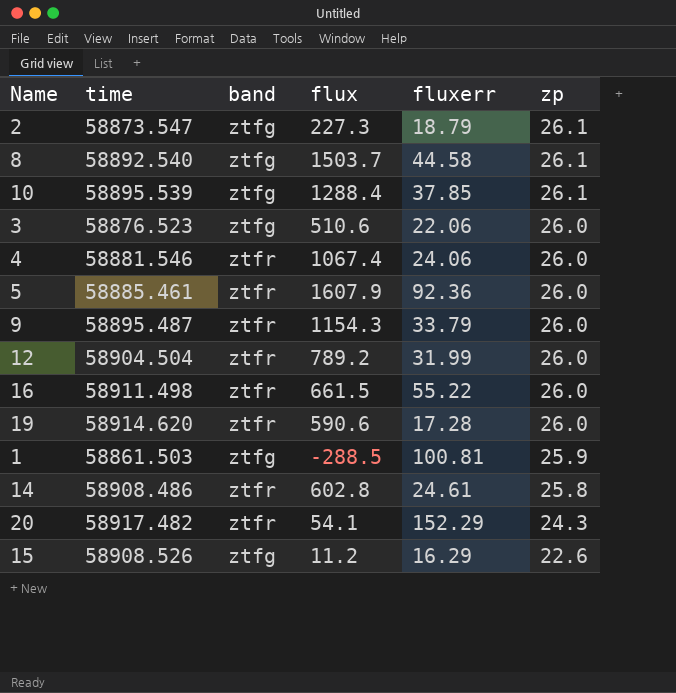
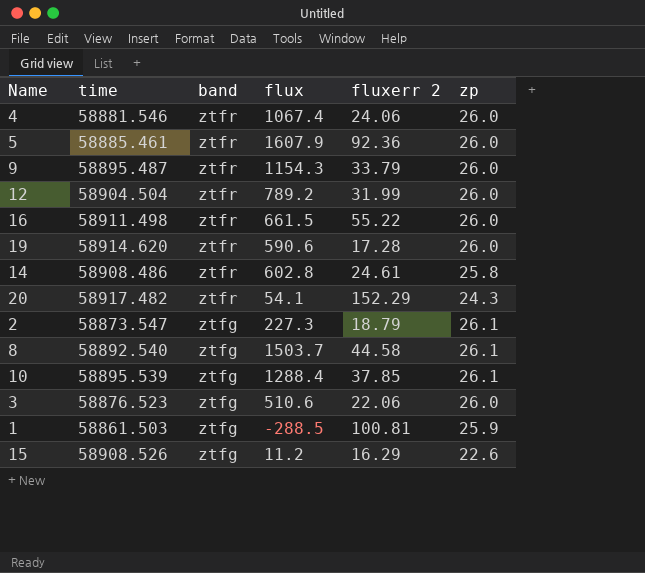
row order: zp descending -> band descending
column name: fluxerr -> fluxerr 2

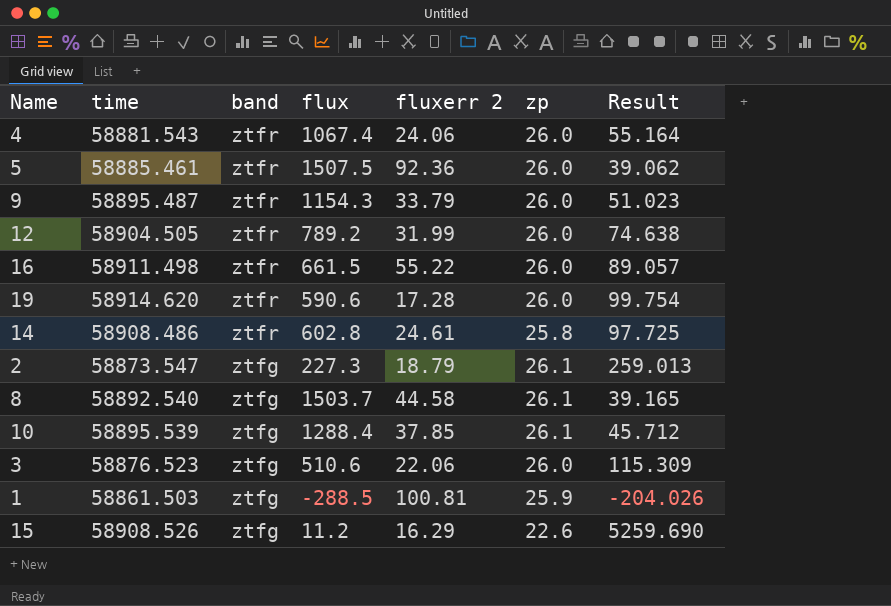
column Result | formula: none -> [time] / [flux]
row 20: 58917.482 | ztfr | 54.1 | 152.29 | 24.3 -> none
4 | time: 58881.546 -> 58881.543
5 | flux: 1607.9 -> 1507.5
12 | time: 58904.504 -> 58904.505

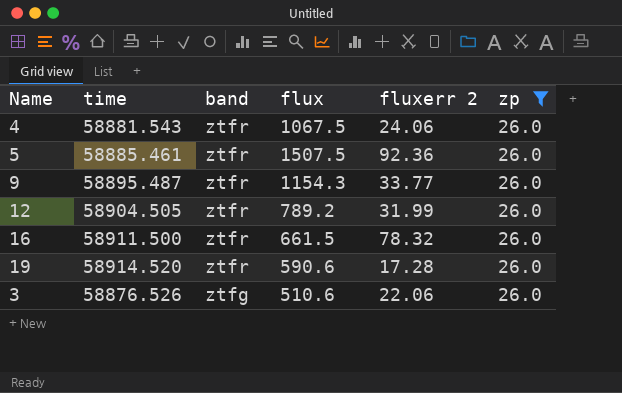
filter: none -> zp = 26.0
column Result | formula: [time] / [flux] -> none
4 | flux: 1067.4 -> 1067.5
9 | fluxerr 2: 33.79 -> 33.77
16 | time: 58911.498 -> 58911.500
16 | fluxerr 2: 55.22 -> 78.32
19 | time: 58914.620 -> 58914.520
3 | time: 58876.523 -> 58876.526

